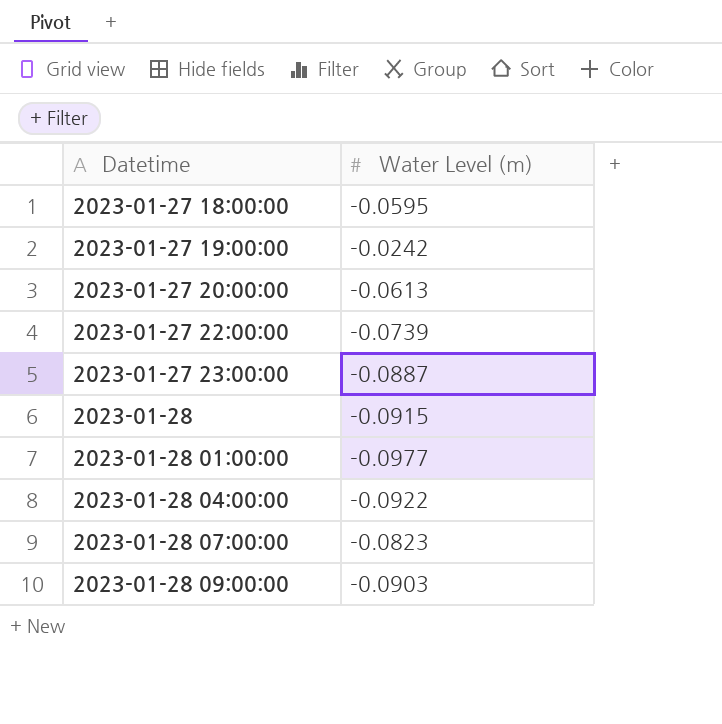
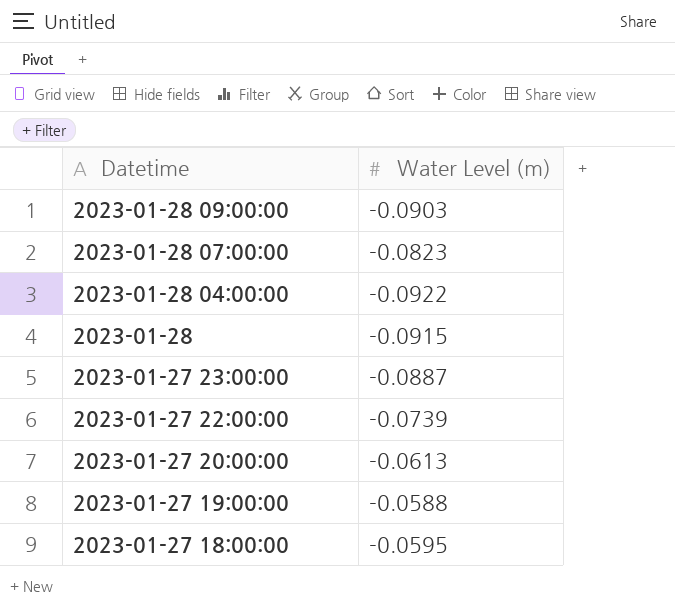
row order: Datetime ascending -> Datetime descending
row 2023-01-28 01:00:00: -0.0977 -> none
2023-01-27 19:00:00 | Water Level (m): -0.0242 -> -0.0588

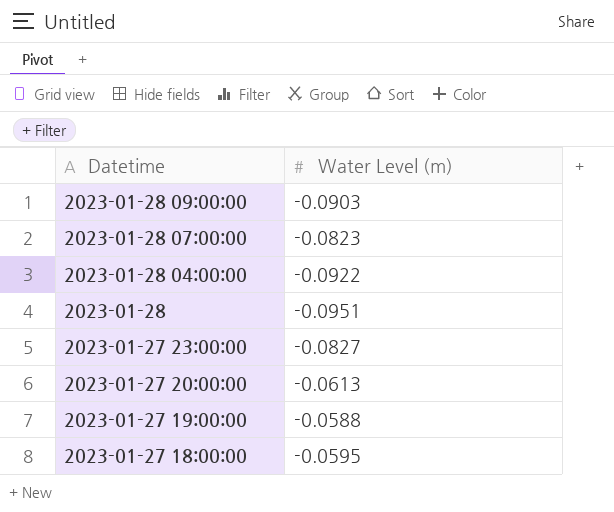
row 2023-01-27 22:00:00: -0.0739 -> none
2023-01-28 | Water Level (m): -0.0915 -> -0.0951
2023-01-27 23:00:00 | Water Level (m): -0.0887 -> -0.0827

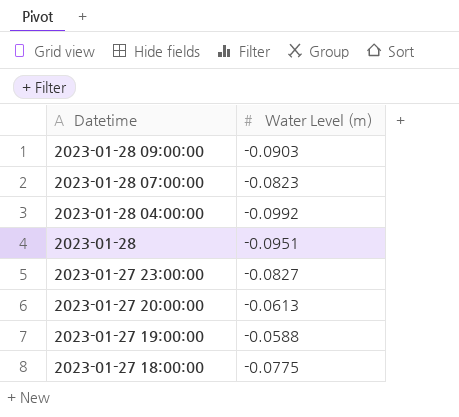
2023-01-28 04:00:00 | Water Level (m): -0.0922 -> -0.0992
2023-01-27 18:00:00 | Water Level (m): -0.0595 -> -0.0775

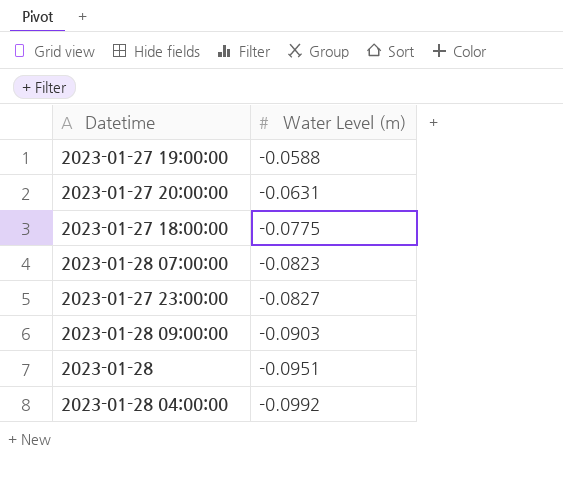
row order: Datetime descending -> Water Level (m) descending
2023-01-27 20:00:00 | Water Level (m): -0.0613 -> -0.0631

